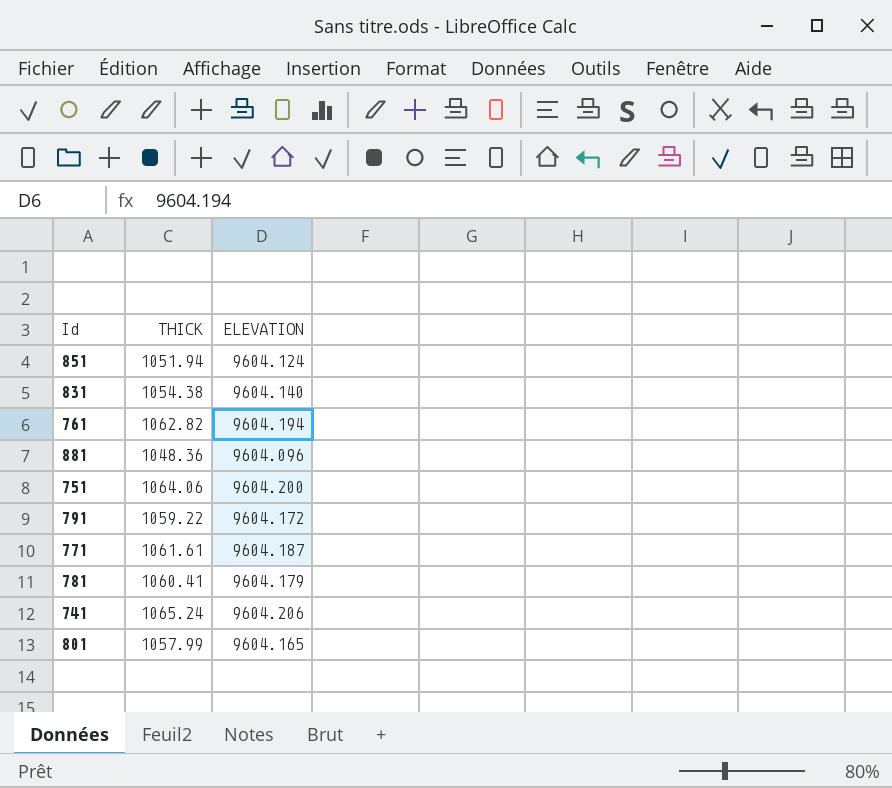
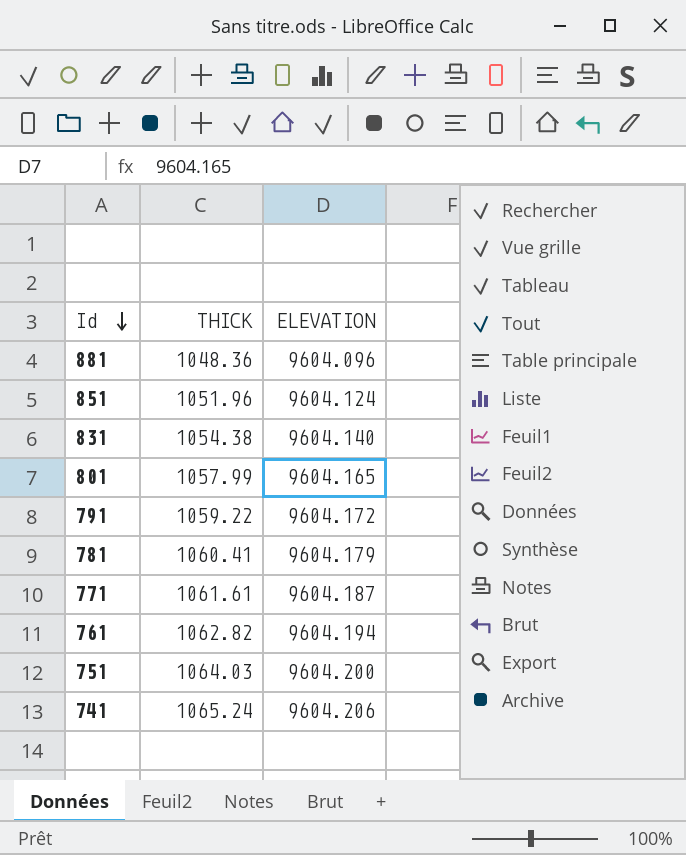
row order: none -> Id descending
851 | THICK: 1051.94 -> 1051.96
751 | THICK: 1064.06 -> 1064.03

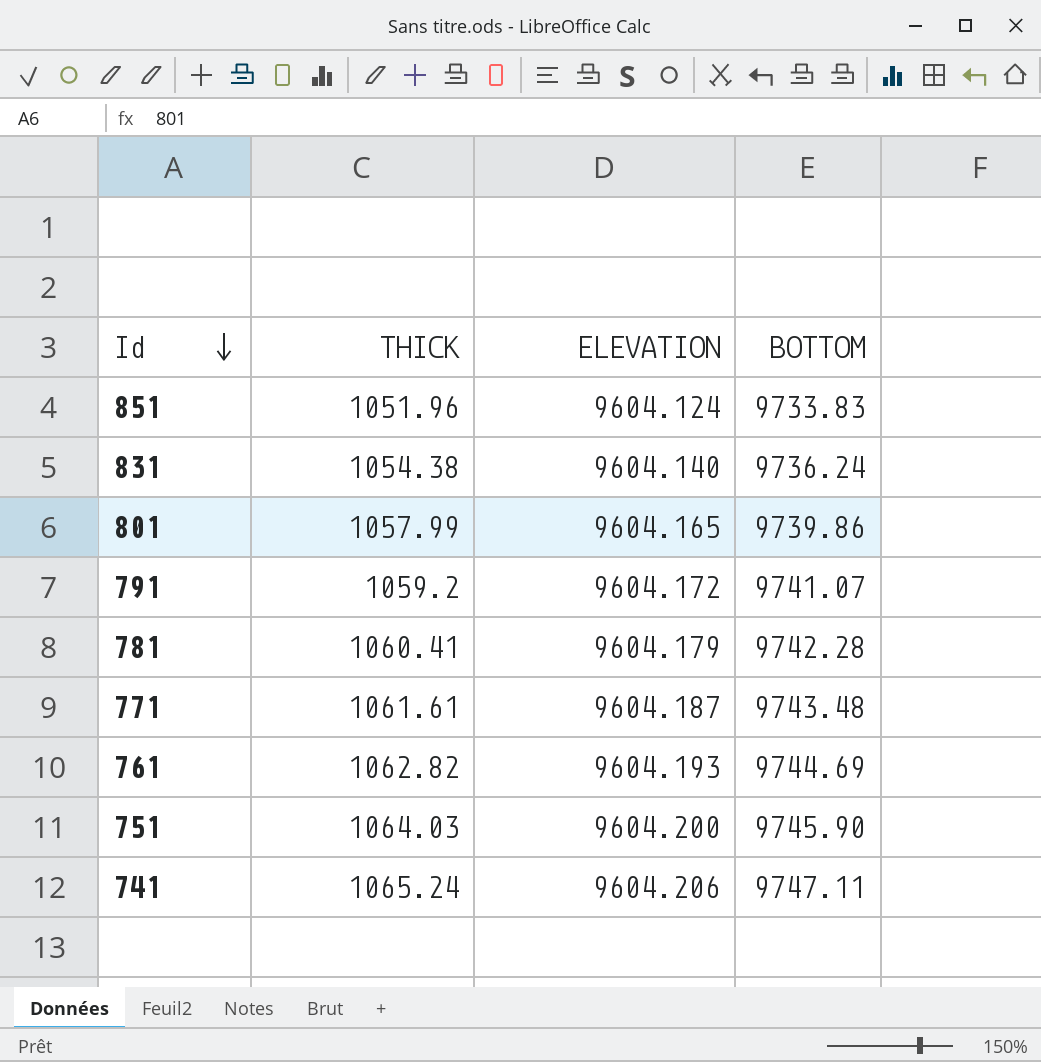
column BOTTOM | position: none -> 4
row 881: 1048.36 | 9604.096 -> none
791 | THICK: 1059.22 -> 1059.2
761 | ELEVATION: 9604.194 -> 9604.193

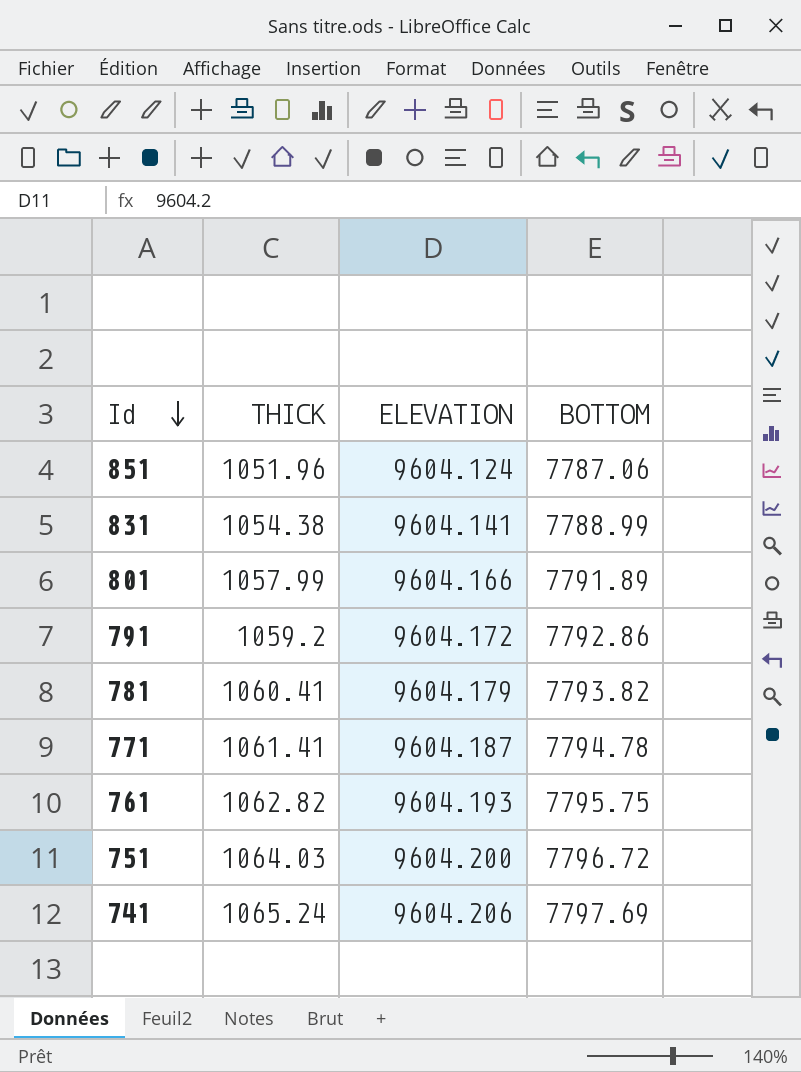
851 | BOTTOM: 9733.83 -> 7787.06
831 | ELEVATION: 9604.140 -> 9604.141
831 | BOTTOM: 9736.24 -> 7788.99
801 | ELEVATION: 9604.165 -> 9604.166
801 | BOTTOM: 9739.86 -> 7791.89
791 | BOTTOM: 9741.07 -> 7792.86
781 | BOTTOM: 9742.28 -> 7793.82
771 | THICK: 1061.61 -> 1061.41
771 | BOTTOM: 9743.48 -> 7794.78
761 | BOTTOM: 9744.69 -> 7795.75
751 | BOTTOM: 9745.90 -> 7796.72
741 | BOTTOM: 9747.11 -> 7797.69

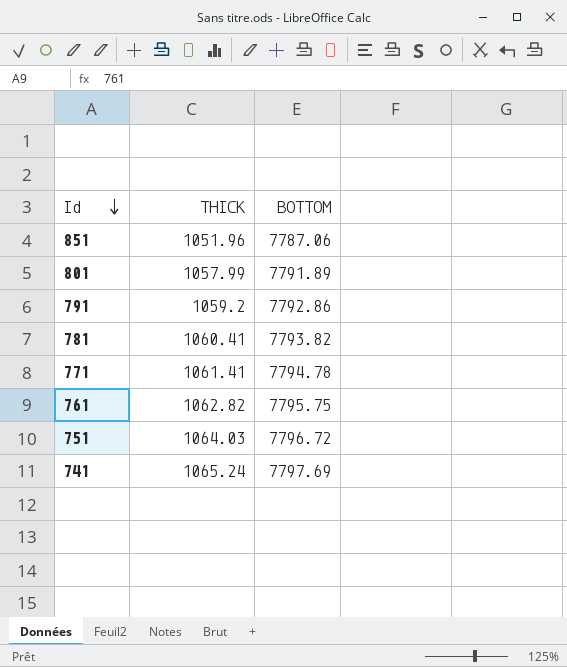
column ELEVATION | position: 3 -> none
row 831: 1054.38 | 9604.141 | 7788.99 -> none

